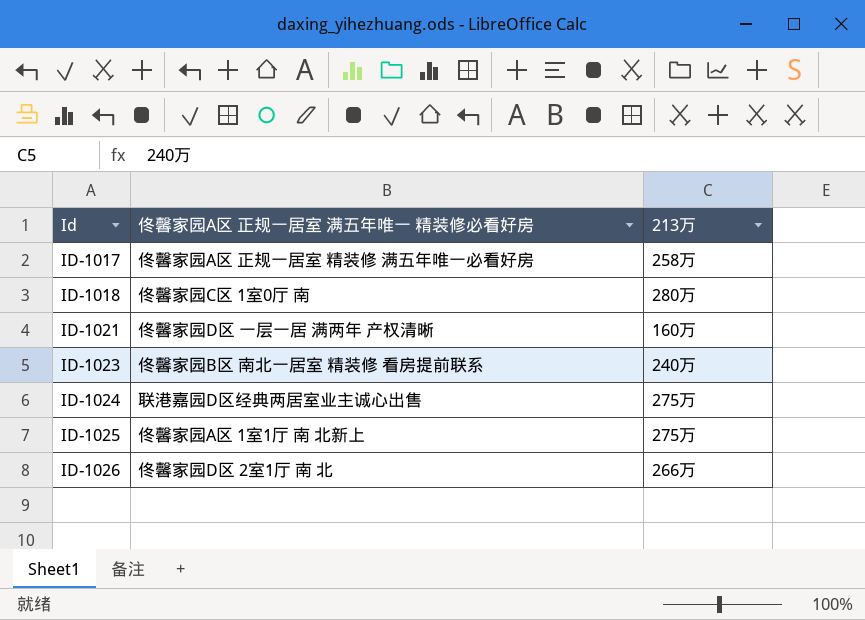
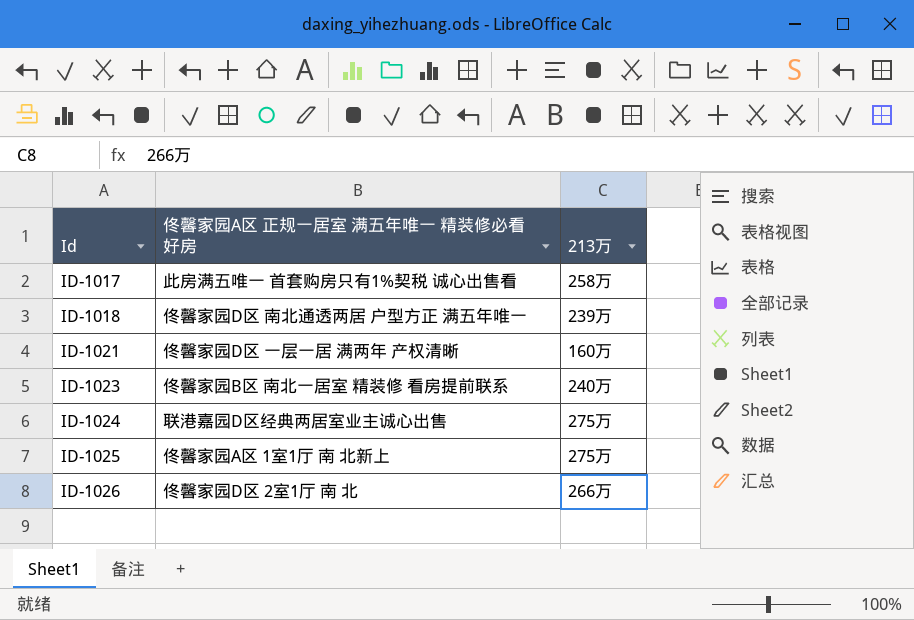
ID-1017 | 佟馨家园A区 正规一居室 满五年唯一 精装修必看好房: 佟馨家园A区 正规一居室 精装修 满五年唯一必看好房 -> 此房满五唯一 首套购房只有1%契税 诚心出售看
ID-1018 | 佟馨家园A区 正规一居室 满五年唯一 精装修必看好房: 佟馨家园C区 1室0厅 南 -> 佟馨家园D区 南北通透两居 户型方正 满五年唯一
ID-1018 | 213万: 280万 -> 239万

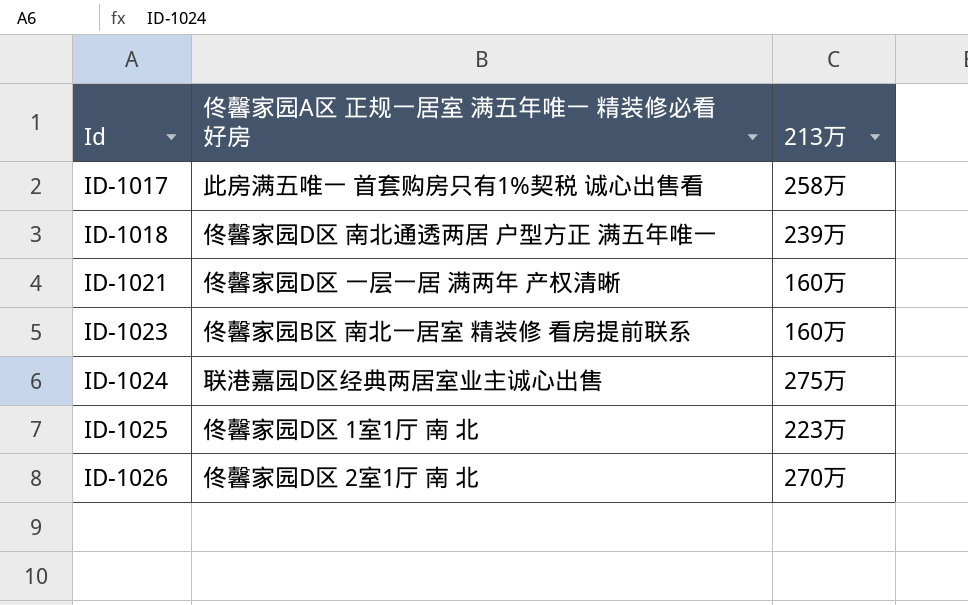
ID-1023 | 213万: 240万 -> 160万
ID-1025 | 佟馨家园A区 正规一居室 满五年唯一 精装修必看好房: 佟馨家园A区 1室1厅 南 北新上 -> 佟馨家园D区 1室1厅 南 北
ID-1025 | 213万: 275万 -> 223万
ID-1026 | 213万: 266万 -> 270万

